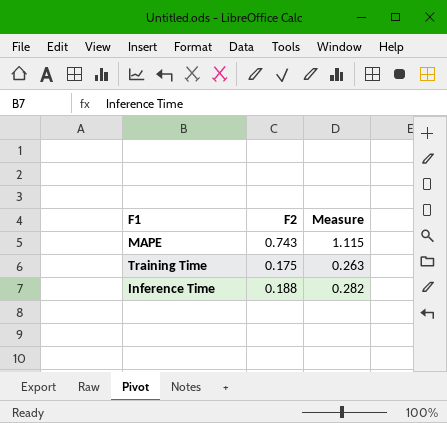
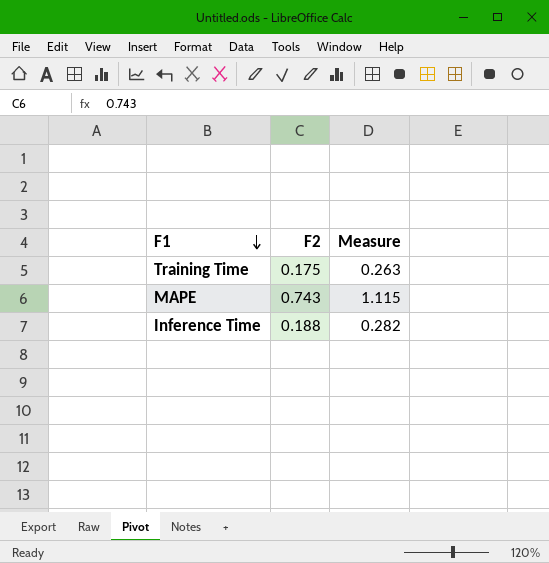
row order: none -> F1 descending

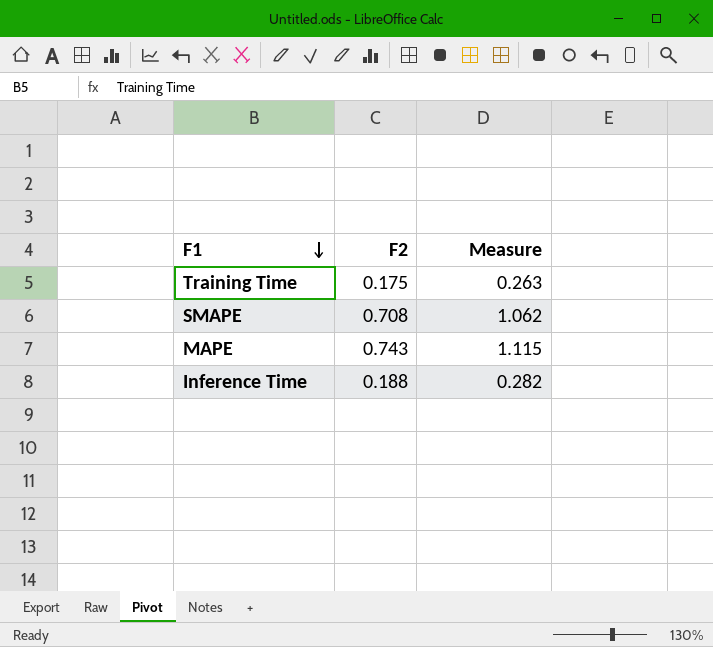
row SMAPE: none -> 0.708 | 1.062

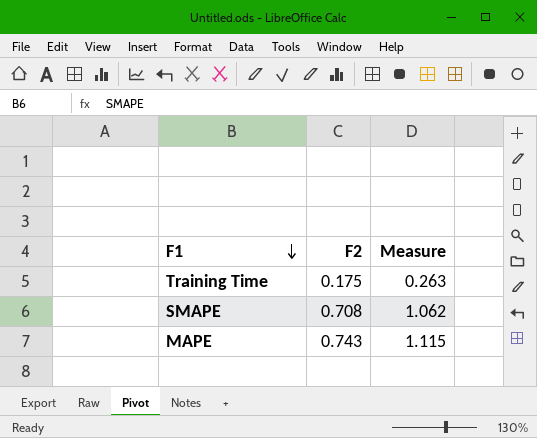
row Inference Time: 0.188 | 0.282 -> none

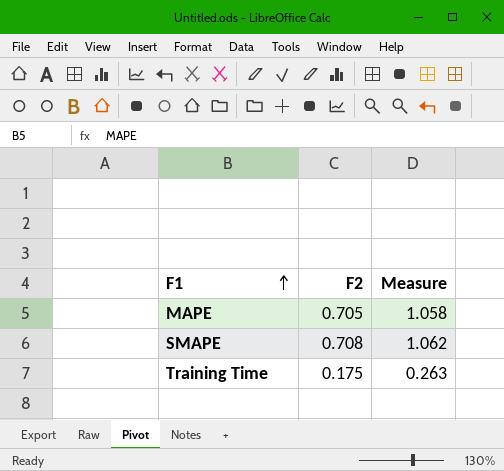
row order: F1 descending -> F1 ascending
MAPE | F2: 0.743 -> 0.705
MAPE | Measure: 1.115 -> 1.058

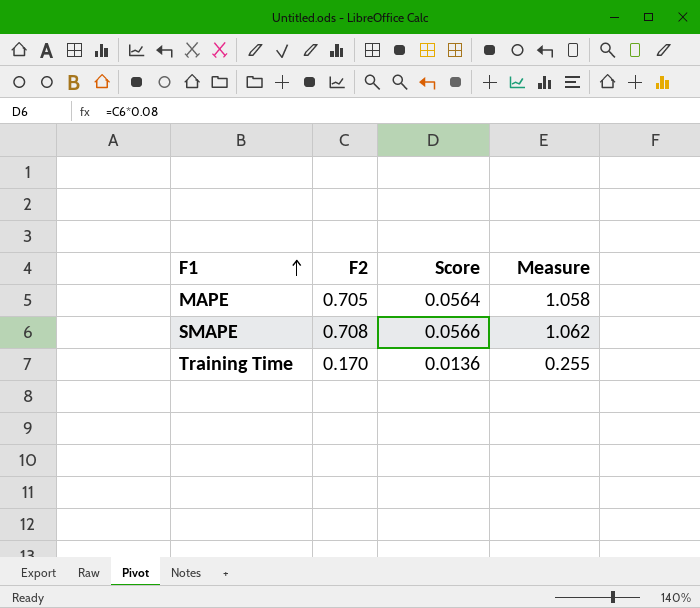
column Score | formula: none -> [F2] * 0.08
Training Time | F2: 0.175 -> 0.170
Training Time | Measure: 0.263 -> 0.255

